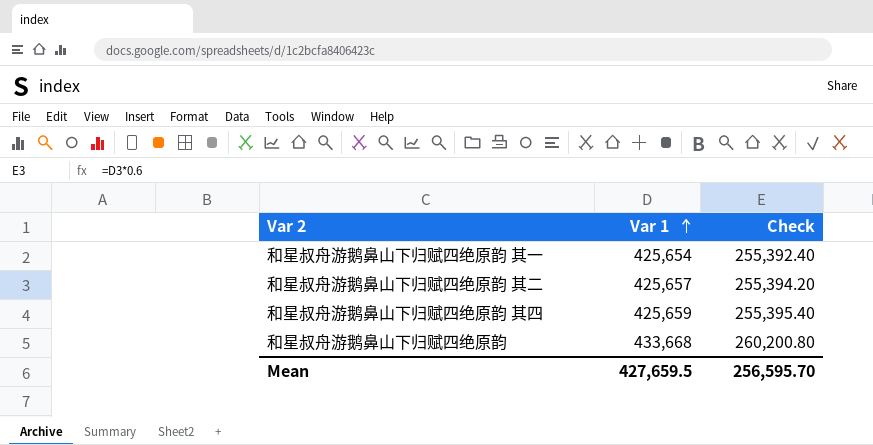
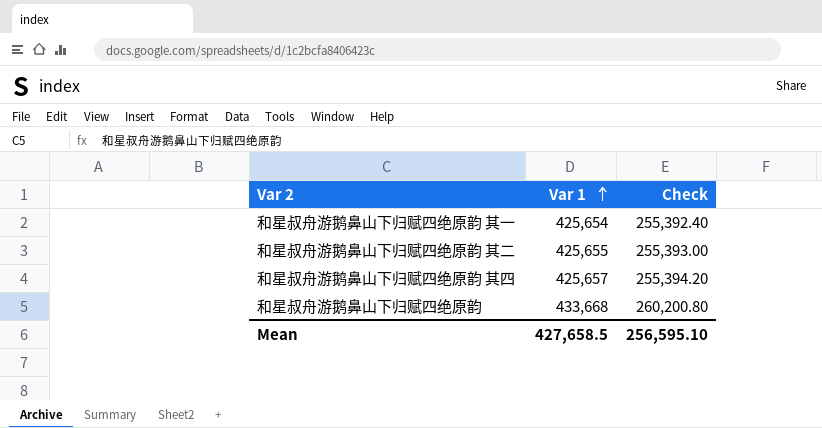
和星叔舟游鹅鼻山下归赋四绝原韵 其二 | Var 1: 425,657 -> 425,655
和星叔舟游鹅鼻山下归赋四绝原韵 其二 | Check: 255,394.20 -> 255,393.00
和星叔舟游鹅鼻山下归赋四绝原韵 其四 | Var 1: 425,659 -> 425,657
和星叔舟游鹅鼻山下归赋四绝原韵 其四 | Check: 255,395.40 -> 255,394.20
Mean | Var 1: 427,659.5 -> 427,658.5
Mean | Check: 256,595.70 -> 256,595.10

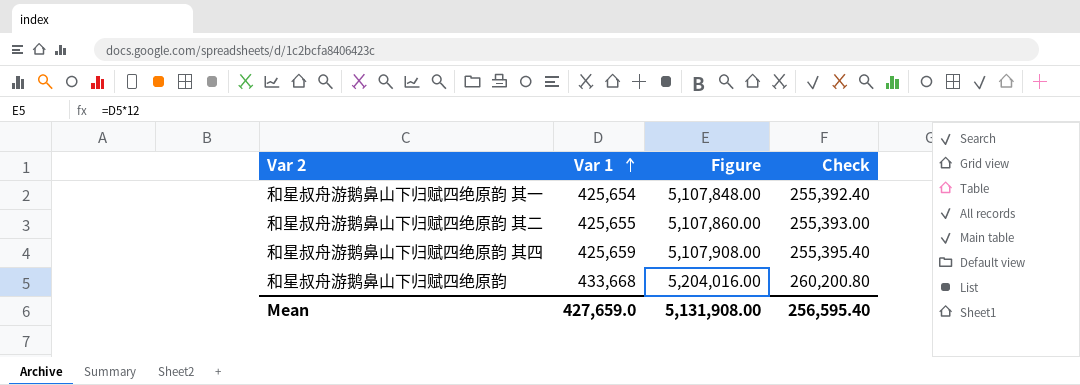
column Figure | formula: none -> [Var 1] * 12
和星叔舟游鹅鼻山下归赋四绝原韵 其四 | Var 1: 425,657 -> 425,659
和星叔舟游鹅鼻山下归赋四绝原韵 其四 | Check: 255,394.20 -> 255,395.40
Mean | Var 1: 427,658.5 -> 427,659.0
Mean | Check: 256,595.10 -> 256,595.40

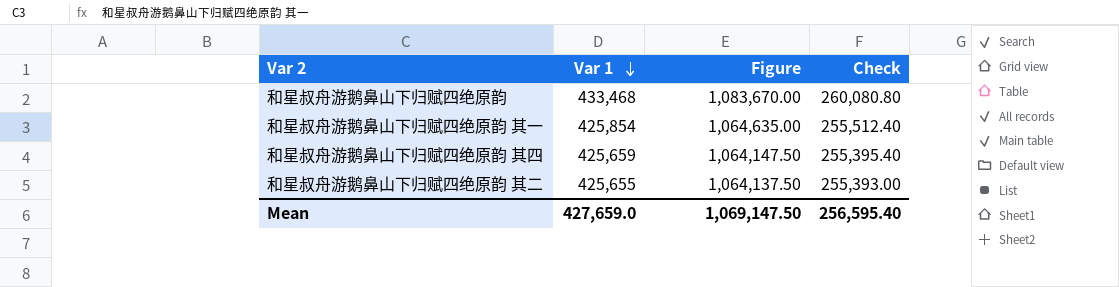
row order: Var 1 ascending -> Var 1 descending
column Figure | formula: [Var 1] * 12 -> [Var 1] * 2.5
和星叔舟游鹅鼻山下归赋四绝原韵 | Var 1: 433,668 -> 433,468
和星叔舟游鹅鼻山下归赋四绝原韵 | Check: 260,200.80 -> 260,080.80
和星叔舟游鹅鼻山下归赋四绝原韵 其一 | Var 1: 425,654 -> 425,854
和星叔舟游鹅鼻山下归赋四绝原韵 其一 | Check: 255,392.40 -> 255,512.40
Mean | Figure: 5,131,908.00 -> 1,069,147.50

